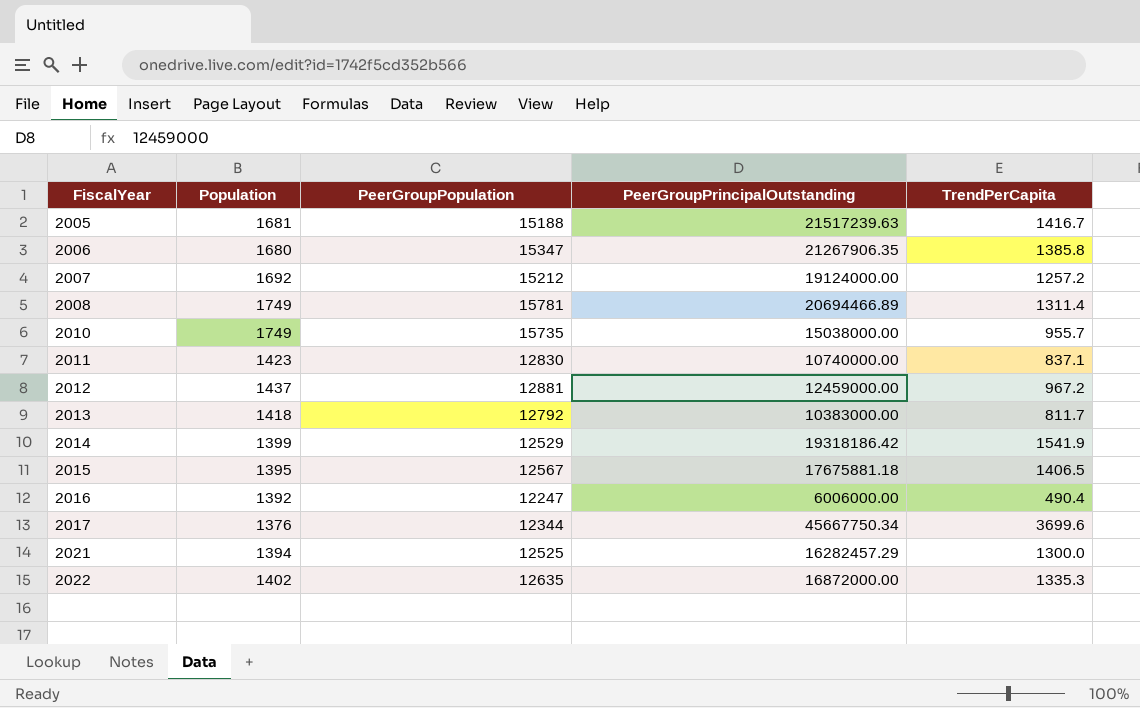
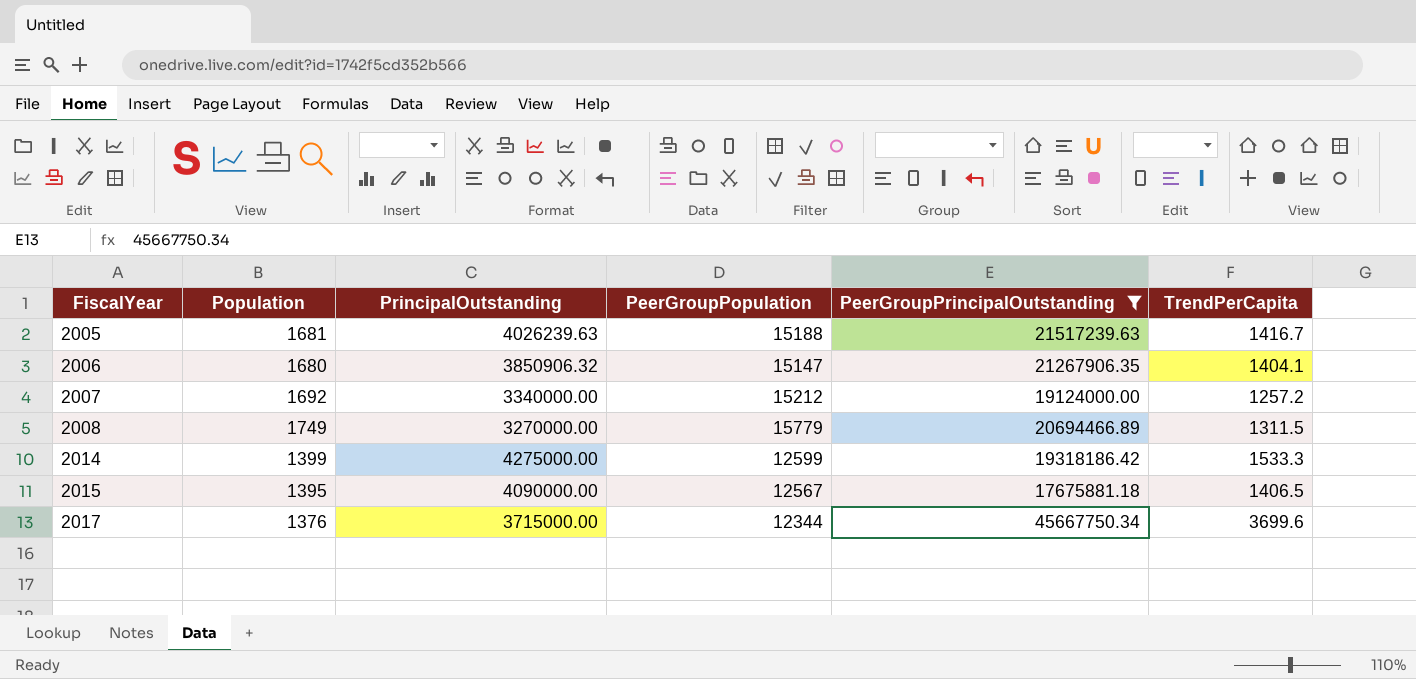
filter: none -> PeerGroupPrincipalOutstanding >= 17675881.18
column PrincipalOutstanding | position: none -> 3
2006 | PeerGroupPopulation: 15347 -> 15147
2006 | TrendPerCapita: 1385.8 -> 1404.1
2008 | PeerGroupPopulation: 15781 -> 15779
2008 | TrendPerCapita: 1311.4 -> 1311.5
2014 | PeerGroupPopulation: 12529 -> 12599
2014 | TrendPerCapita: 1541.9 -> 1533.3

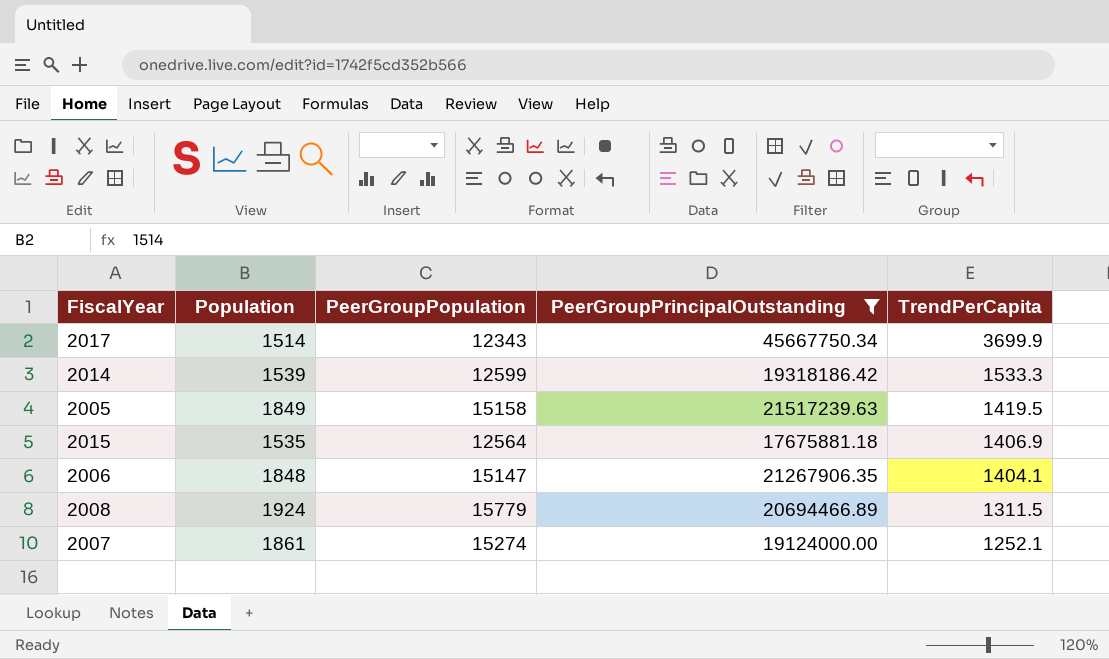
row order: FiscalYear ascending -> TrendPerCapita descending
column PrincipalOutstanding | position: 3 -> none
2017 | Population: 1376 -> 1514
2017 | PeerGroupPopulation: 12344 -> 12343
2017 | TrendPerCapita: 3699.6 -> 3699.9
2014 | Population: 1399 -> 1539
2005 | Population: 1681 -> 1849
2005 | PeerGroupPopulation: 15188 -> 15158
2005 | TrendPerCapita: 1416.7 -> 1419.5
2015 | Population: 1395 -> 1535
2015 | PeerGroupPopulation: 12567 -> 12564
2015 | TrendPerCapita: 1406.5 -> 1406.9
2006 | Population: 1680 -> 1848
2008 | Population: 1749 -> 1924
2007 | Population: 1692 -> 1861
2007 | PeerGroupPopulation: 15212 -> 15274
2007 | TrendPerCapita: 1257.2 -> 1252.1

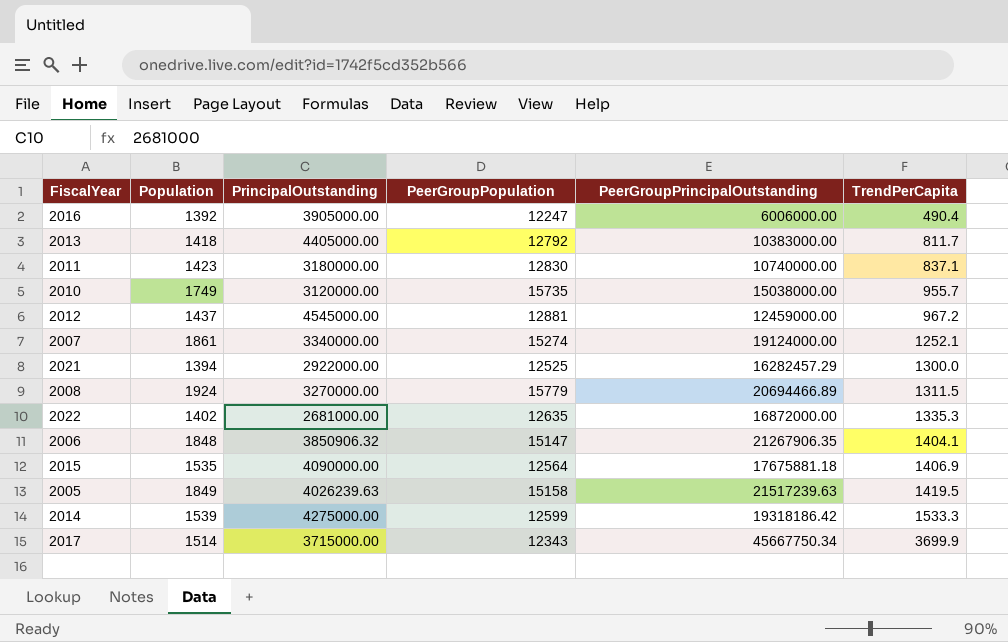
filter: PeerGroupPrincipalOutstanding >= 17675881.18 -> none
row order: TrendPerCapita descending -> TrendPerCapita ascending
column PrincipalOutstanding | position: none -> 3

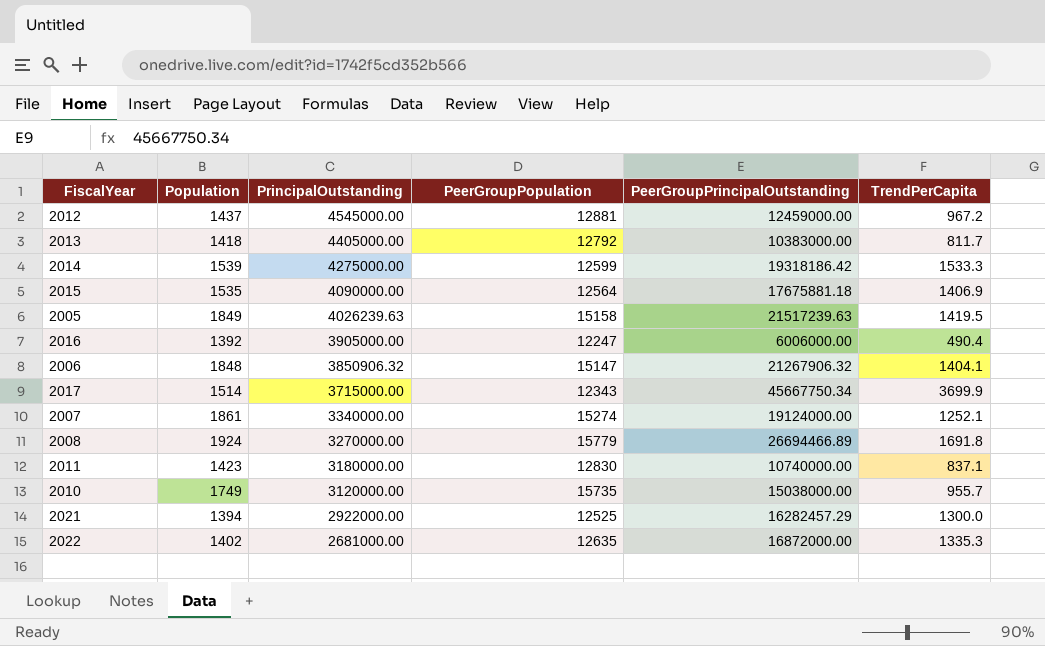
row order: TrendPerCapita ascending -> PrincipalOutstanding descending
2006 | PeerGroupPrincipalOutstanding: 21267906.35 -> 21267906.32
2008 | PeerGroupPrincipalOutstanding: 20694466.89 -> 26694466.89
2008 | TrendPerCapita: 1311.5 -> 1691.8

